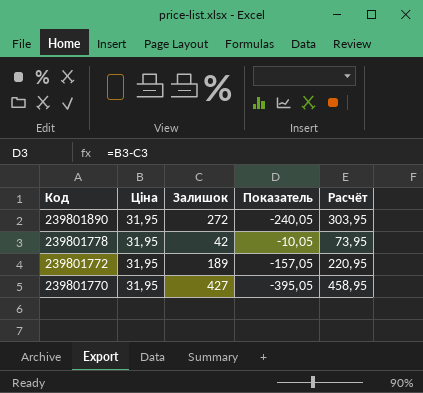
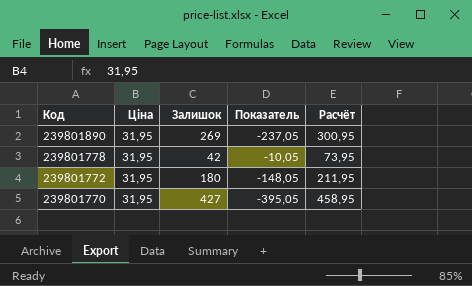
239801890 | Залишок: 272 -> 269
239801890 | Показатель: -240,05 -> -237,05
239801890 | Расчёт: 303,95 -> 300,95
239801772 | Залишок: 189 -> 180
239801772 | Показатель: -157,05 -> -148,05
239801772 | Расчёт: 220,95 -> 211,95

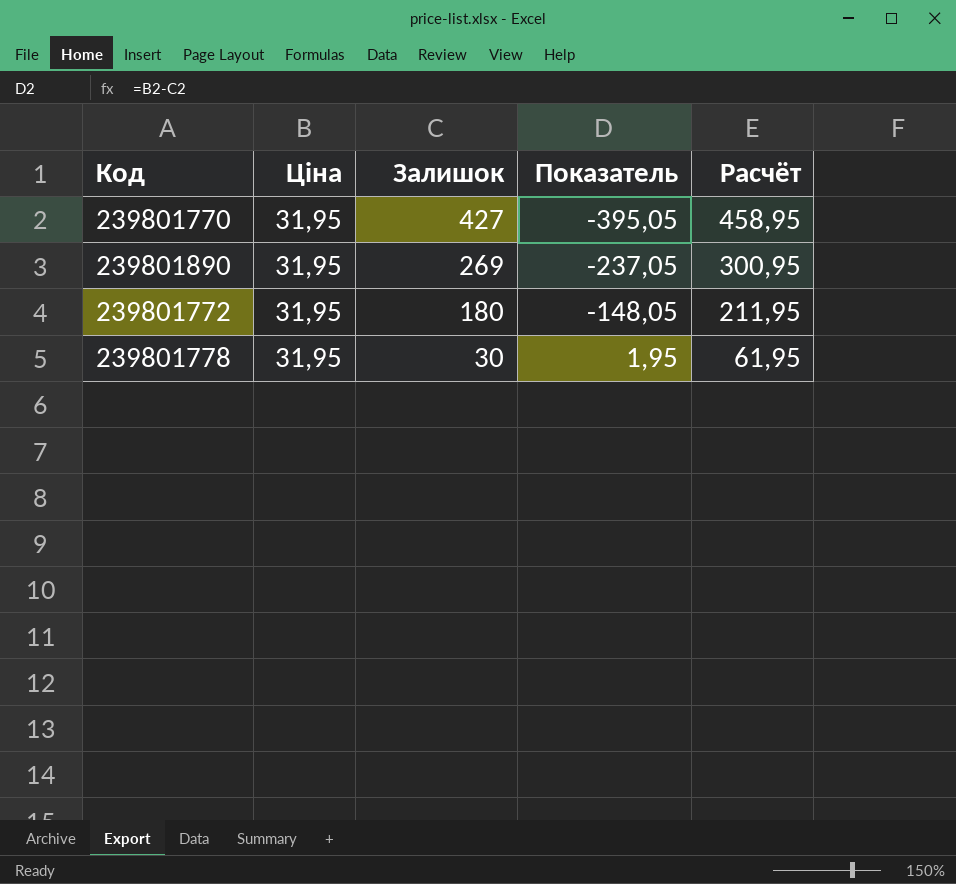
row order: Код descending -> Залишок descending
239801778 | Залишок: 42 -> 30
239801778 | Показатель: -10,05 -> 1,95
239801778 | Расчёт: 73,95 -> 61,95

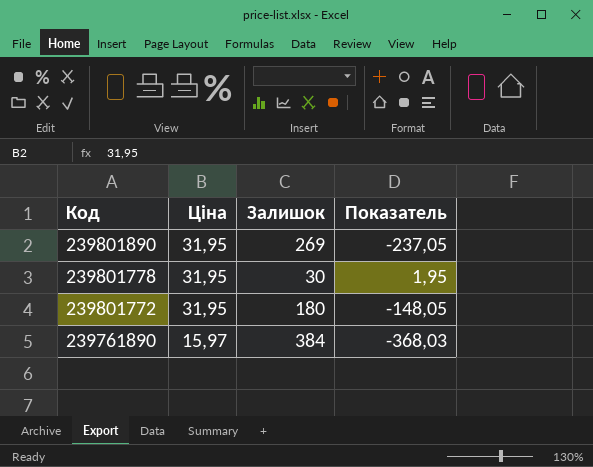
row order: Залишок descending -> Код descending
column Расчёт | formula: [Ціна] + [Залишок] -> none
row 239801770: 31,95 | 427 | -395,05 | 458,95 -> none
row 239761890: none -> 15,97 | 384 | -368,03

